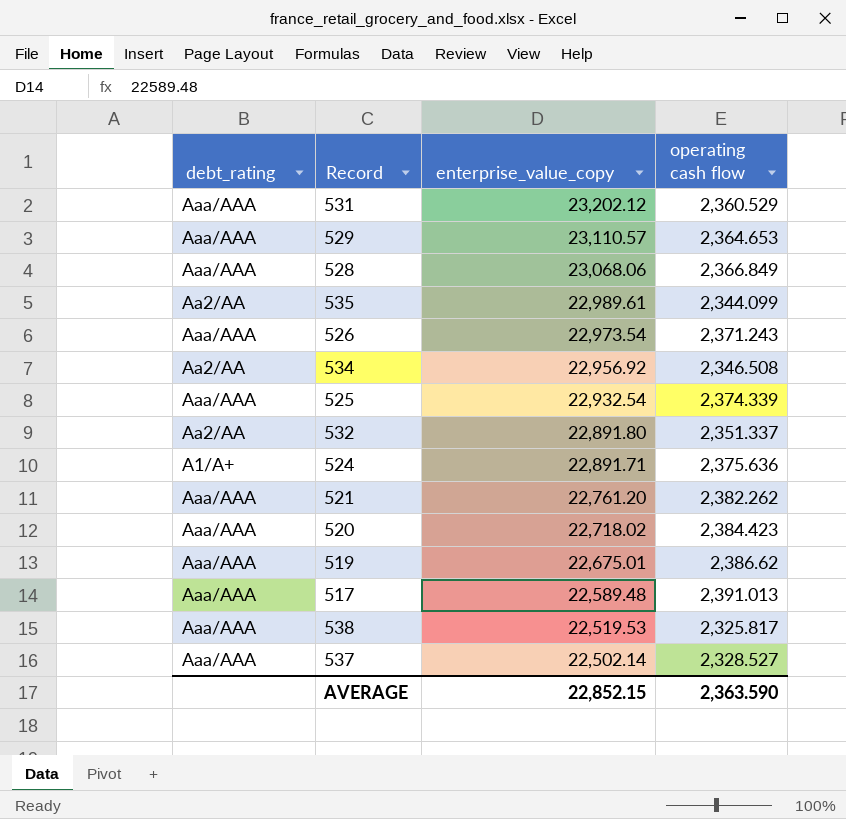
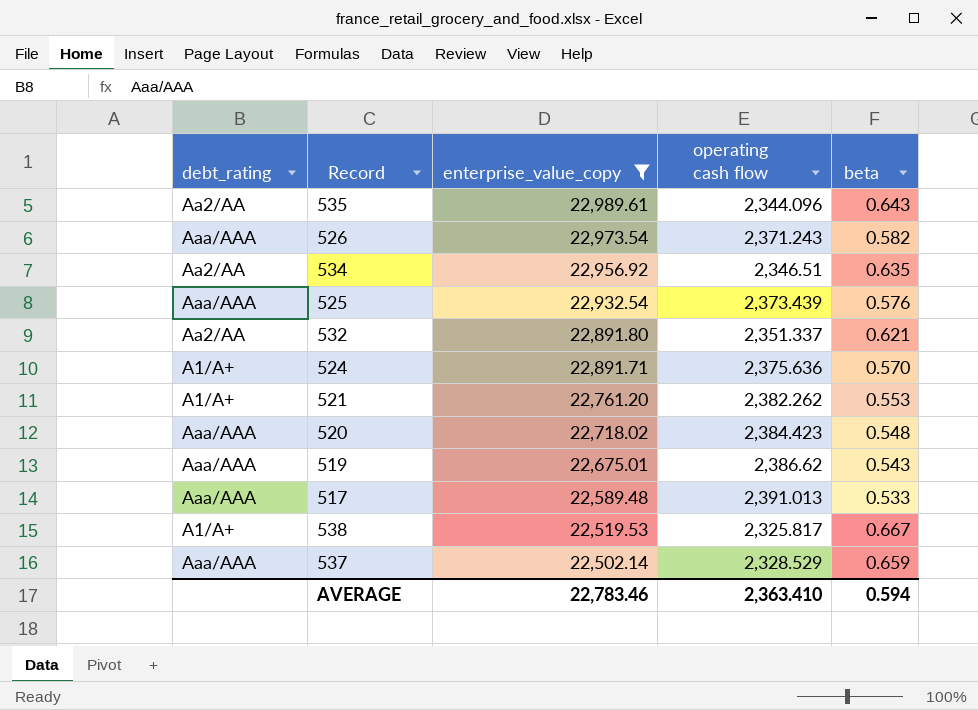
filter: none -> enterprise_value_copy <= 22,989.61
column beta | position: none -> 5
535 | operating cash flow: 2,344.099 -> 2,344.096
534 | operating cash flow: 2,346.508 -> 2,346.51
525 | operating cash flow: 2,374.339 -> 2,373.439
521 | debt_rating: Aaa/AAA -> A1/A+
538 | debt_rating: Aaa/AAA -> A1/A+
537 | operating cash flow: 2,328.527 -> 2,328.529
AVERAGE | enterprise_value_copy: 22,852.15 -> 22,783.46
AVERAGE | operating cash flow: 2,363.590 -> 2,363.410

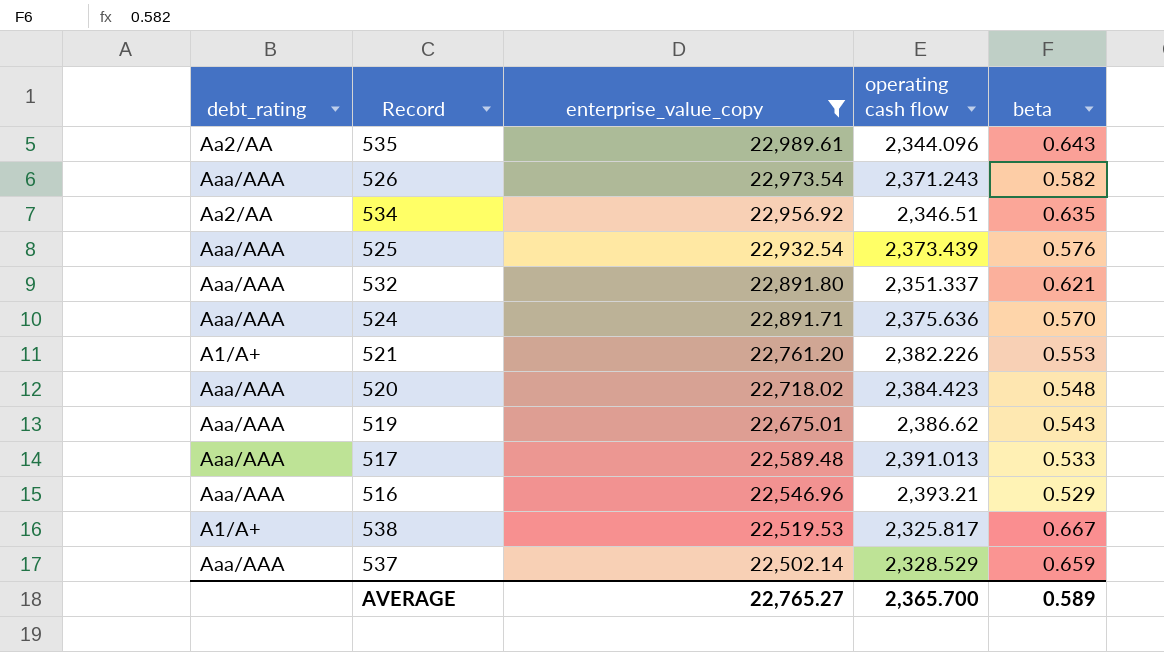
532 | debt_rating: Aa2/AA -> Aaa/AAA
524 | debt_rating: A1/A+ -> Aaa/AAA
521 | operating cash flow: 2,382.262 -> 2,382.226
row 516: none -> Aaa/AAA | 22,546.96 | 2,393.21 | 0.529
AVERAGE | enterprise_value_copy: 22,783.46 -> 22,765.27
AVERAGE | operating cash flow: 2,363.410 -> 2,365.700
AVERAGE | beta: 0.594 -> 0.589

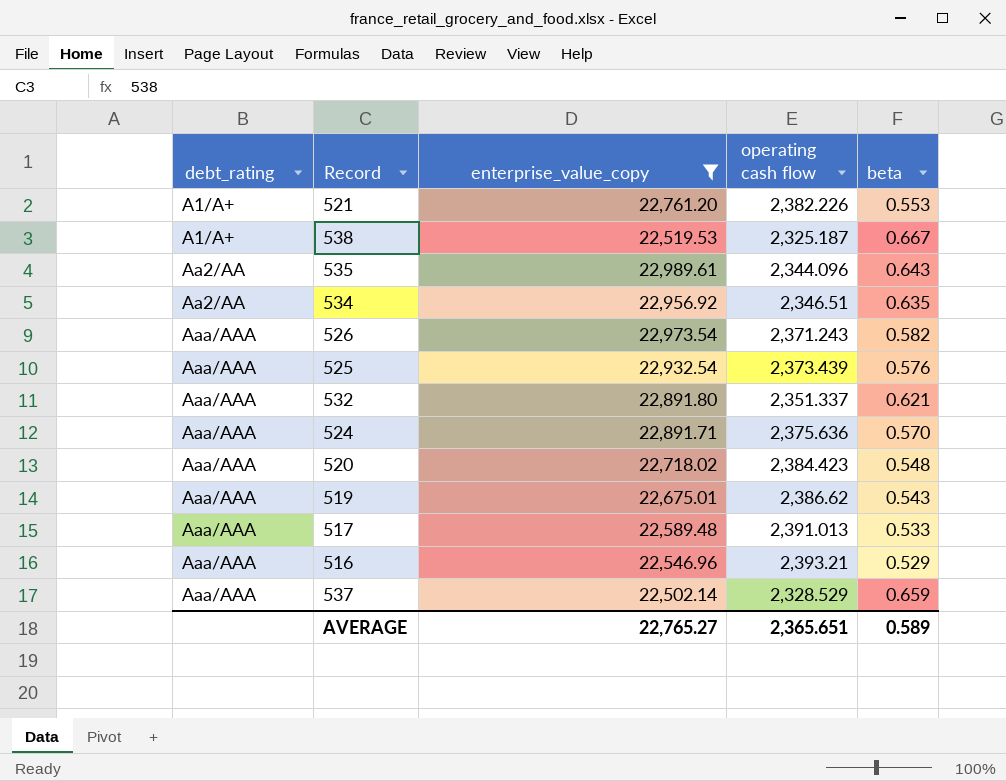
row order: enterprise_value_copy descending -> debt_rating ascending
538 | operating cash flow: 2,325.817 -> 2,325.187
AVERAGE | operating cash flow: 2,365.700 -> 2,365.651

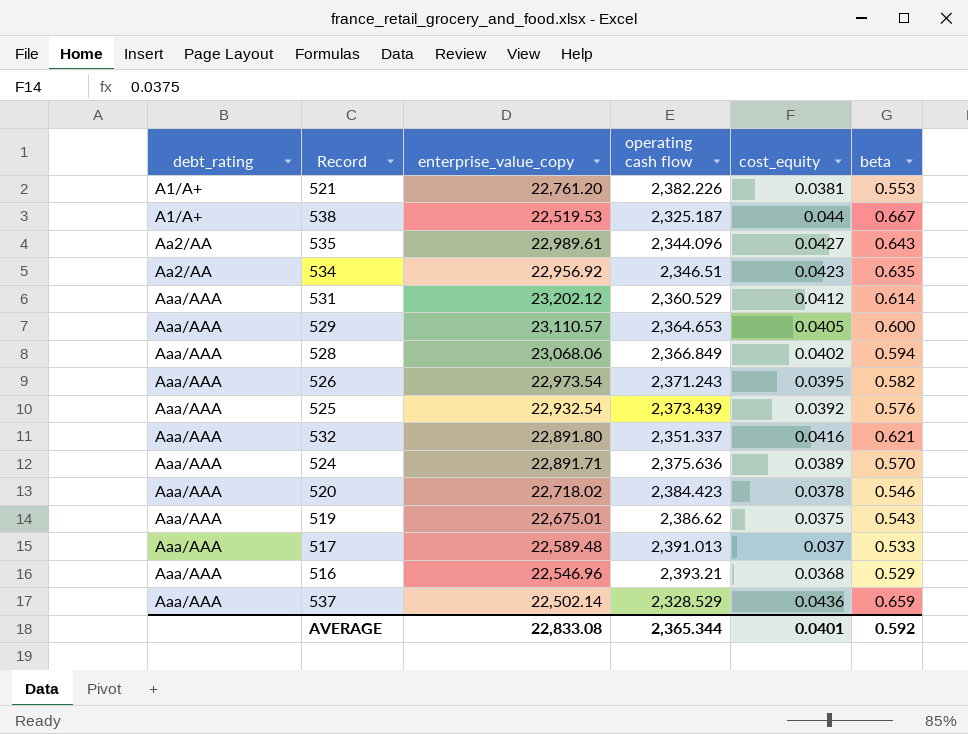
filter: enterprise_value_copy <= 22,989.61 -> none
column cost_equity | position: none -> 5
520 | beta: 0.548 -> 0.546
AVERAGE | enterprise_value_copy: 22,765.27 -> 22,833.08
AVERAGE | operating cash flow: 2,365.651 -> 2,365.344
AVERAGE | beta: 0.589 -> 0.592

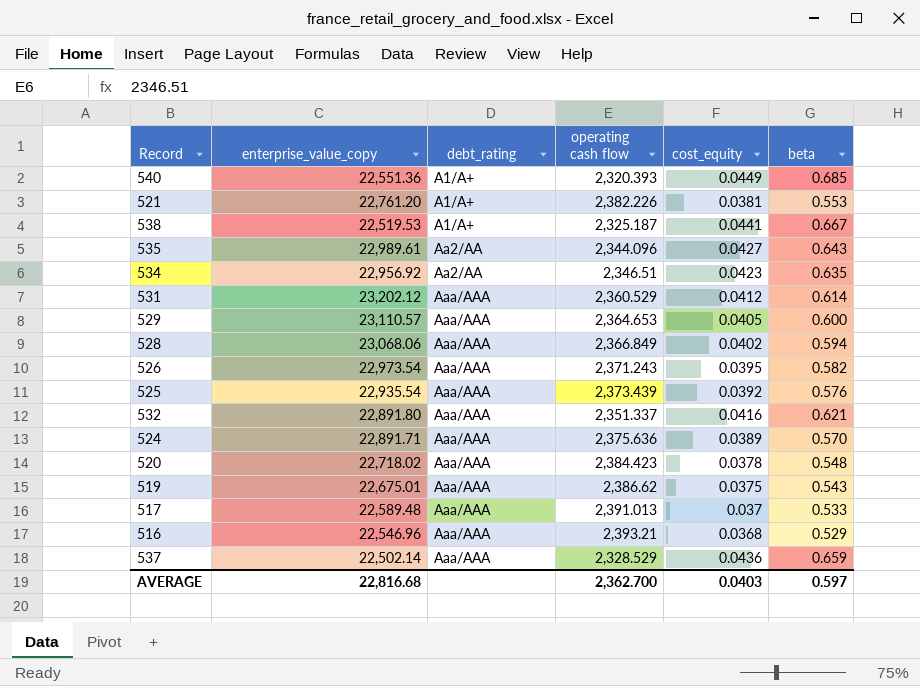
column debt_rating | position: 1 -> 3
row 540: none -> 22,551.36 | A1/A+ | 2,320.393 | 0.0449 | 0.685
538 | cost_equity: 0.044 -> 0.0441
525 | enterprise_value_copy: 22,932.54 -> 22,935.54
520 | beta: 0.546 -> 0.548
AVERAGE | enterprise_value_copy: 22,833.08 -> 22,816.68
AVERAGE | operating cash flow: 2,365.344 -> 2,362.700
AVERAGE | cost_equity: 0.0401 -> 0.0403
AVERAGE | beta: 0.592 -> 0.597

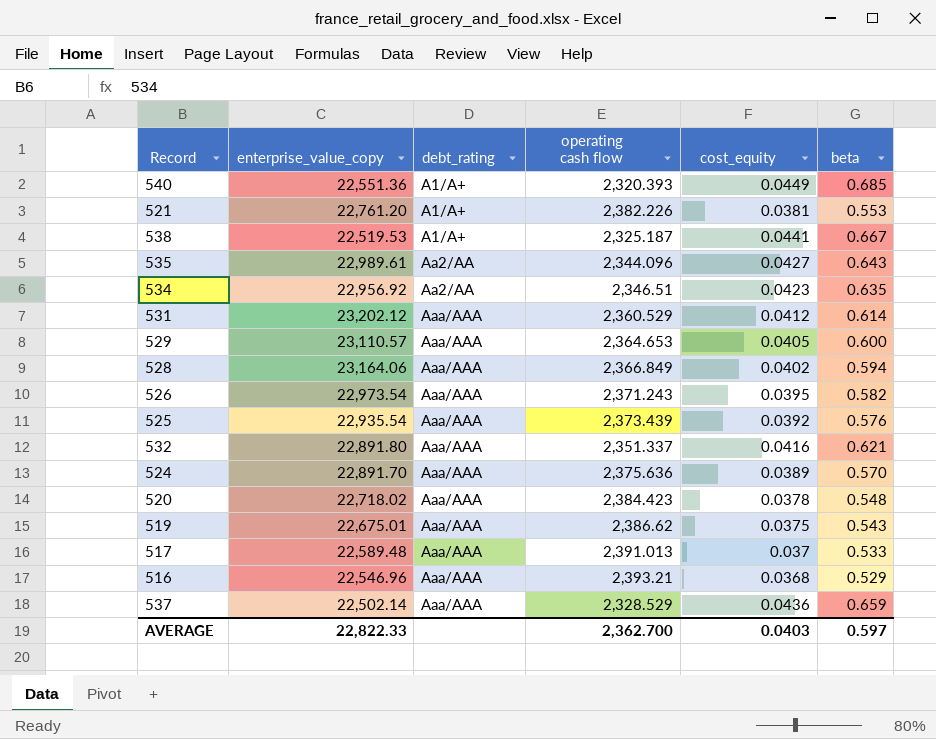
528 | enterprise_value_copy: 23,068.06 -> 23,164.06
524 | enterprise_value_copy: 22,891.71 -> 22,891.70
AVERAGE | enterprise_value_copy: 22,816.68 -> 22,822.33

